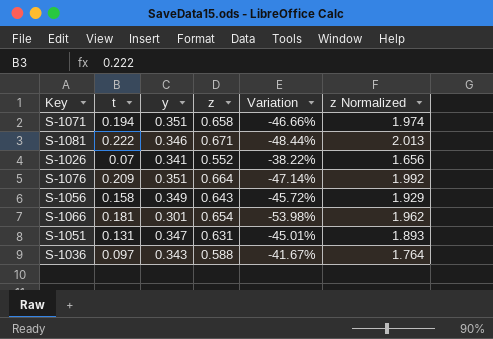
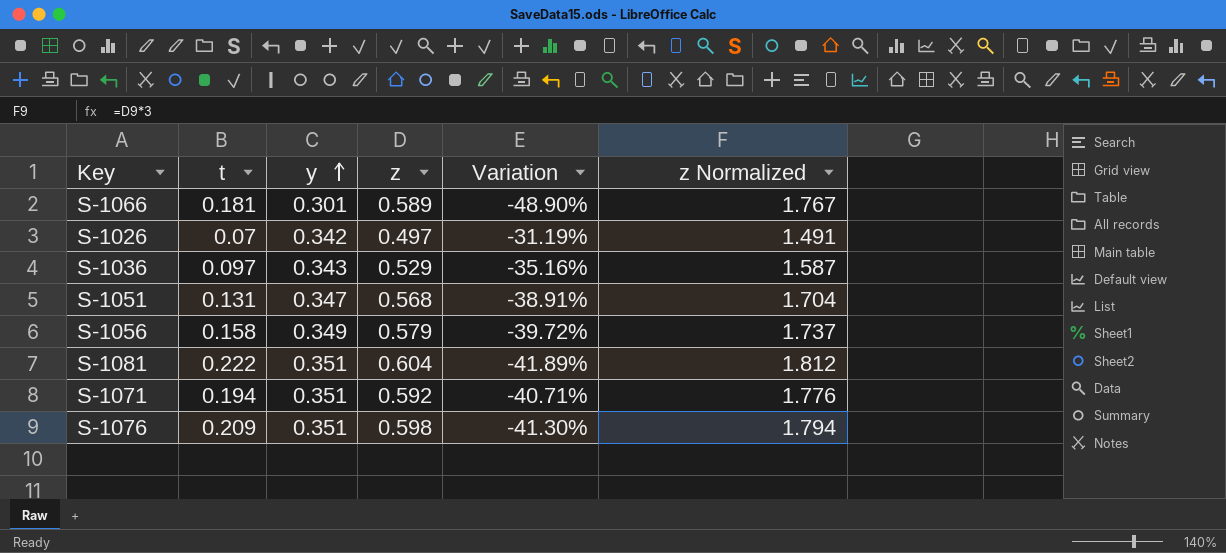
row order: none -> y ascending
S-1066 | z: 0.654 -> 0.589
S-1066 | Variation: -53.98% -> -48.90%
S-1066 | z Normalized: 1.962 -> 1.767
S-1026 | y: 0.341 -> 0.342
S-1026 | z: 0.552 -> 0.497
S-1026 | Variation: -38.22% -> -31.19%
S-1026 | z Normalized: 1.656 -> 1.491
S-1036 | z: 0.588 -> 0.529
S-1036 | Variation: -41.67% -> -35.16%
S-1036 | z Normalized: 1.764 -> 1.587
S-1051 | z: 0.631 -> 0.568
S-1051 | Variation: -45.01% -> -38.91%
S-1051 | z Normalized: 1.893 -> 1.704
S-1056 | z: 0.643 -> 0.579
S-1056 | Variation: -45.72% -> -39.72%
S-1056 | z Normalized: 1.929 -> 1.737
S-1081 | y: 0.346 -> 0.351
S-1081 | z: 0.671 -> 0.604
S-1081 | Variation: -48.44% -> -41.89%
S-1081 | z Normalized: 2.013 -> 1.812
S-1071 | z: 0.658 -> 0.592
S-1071 | Variation: -46.66% -> -40.71%
S-1071 | z Normalized: 1.974 -> 1.776
S-1076 | z: 0.664 -> 0.598
S-1076 | Variation: -47.14% -> -41.30%
S-1076 | z Normalized: 1.992 -> 1.794

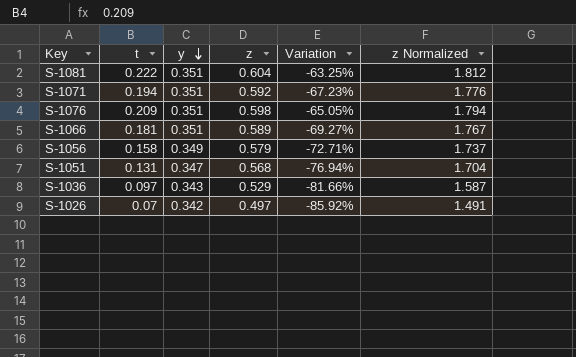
row order: y ascending -> y descending
column Variation | formula: ([y] - [z]) / [z] -> ([t] - [z]) / [z]
S-1066 | y: 0.301 -> 0.351

